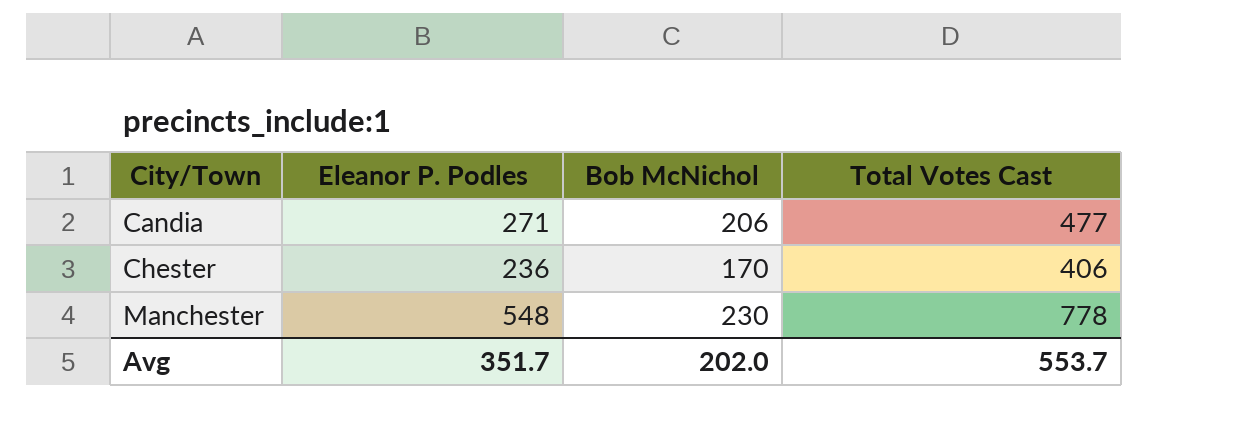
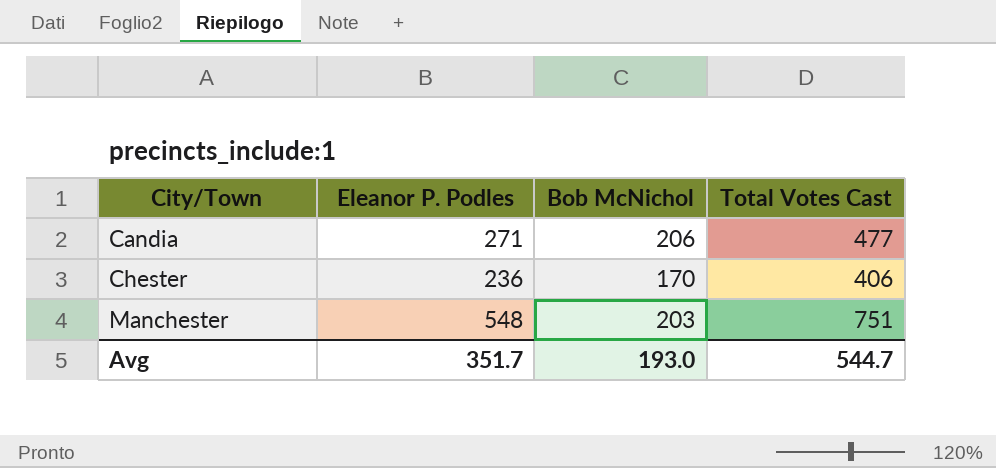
Manchester | Bob McNichol: 230 -> 203
Manchester | Total Votes Cast: 778 -> 751
Avg | Bob McNichol: 202.0 -> 193.0
Avg | Total Votes Cast: 553.7 -> 544.7

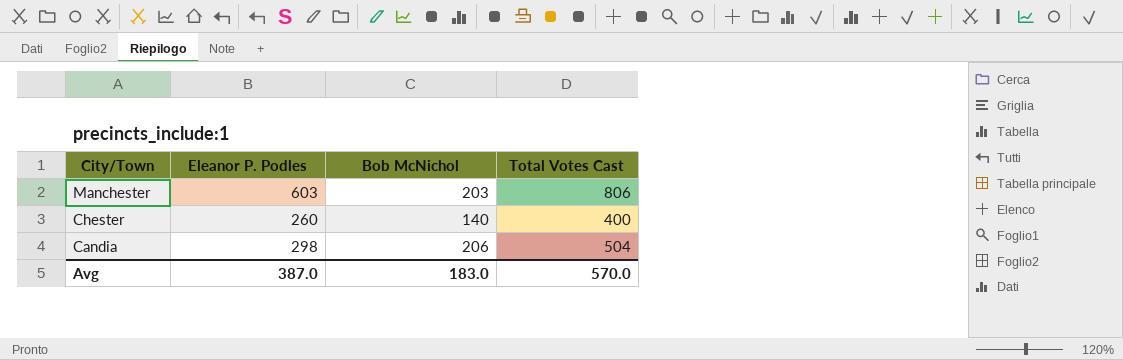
row order: City/Town ascending -> City/Town descending
Manchester | Eleanor P. Podles: 548 -> 603
Manchester | Total Votes Cast: 751 -> 806
Chester | Eleanor P. Podles: 236 -> 260
Chester | Bob McNichol: 170 -> 140
Chester | Total Votes Cast: 406 -> 400
Candia | Eleanor P. Podles: 271 -> 298
Candia | Total Votes Cast: 477 -> 504
Avg | Eleanor P. Podles: 351.7 -> 387.0
Avg | Bob McNichol: 193.0 -> 183.0
Avg | Total Votes Cast: 544.7 -> 570.0

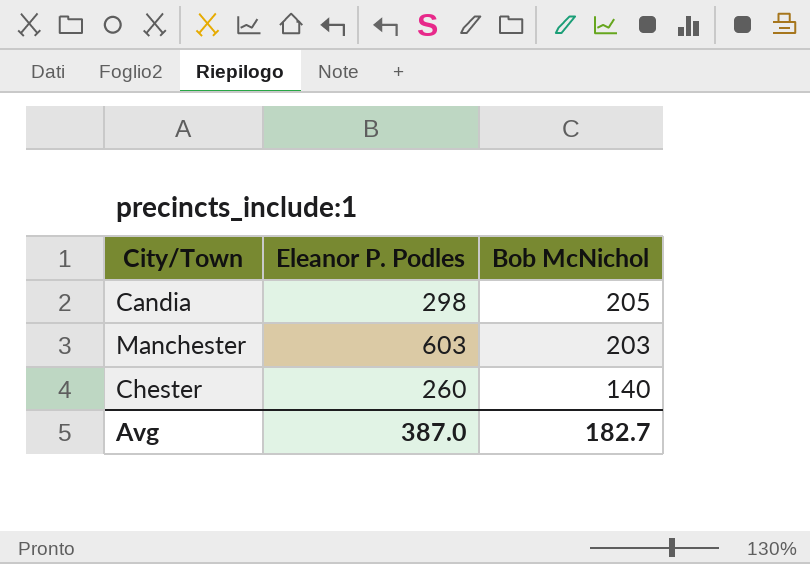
row order: City/Town descending -> Bob McNichol descending
column Total Votes Cast | formula: [Eleanor P. Podles] + [Bob McNichol] -> none
Candia | Bob McNichol: 206 -> 205
Avg | Bob McNichol: 183.0 -> 182.7

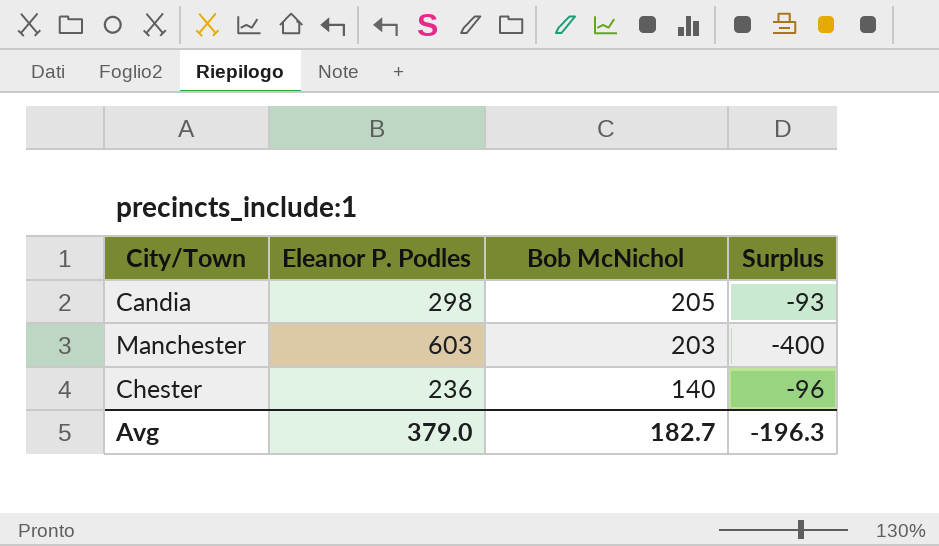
column Surplus | formula: none -> [Bob McNichol] - [Eleanor P. Podles]
Chester | Eleanor P. Podles: 260 -> 236
Avg | Eleanor P. Podles: 387.0 -> 379.0

